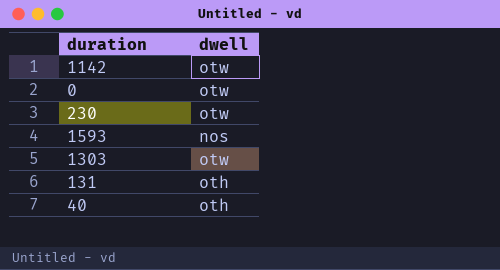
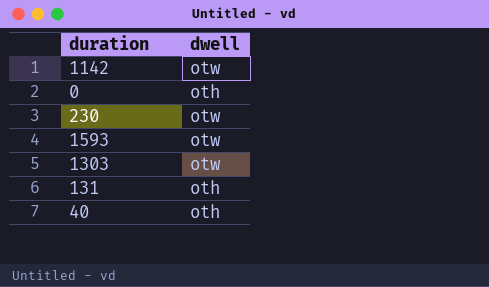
0 | dwell: otw -> oth
1593 | dwell: nos -> otw

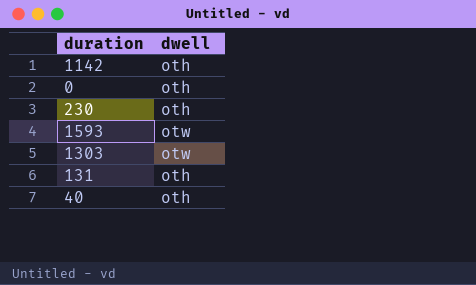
1142 | dwell: otw -> oth
230 | dwell: otw -> oth

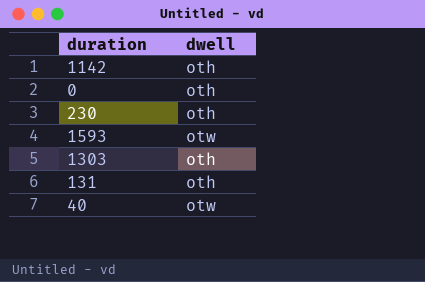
1303 | dwell: otw -> oth
40 | dwell: oth -> otw

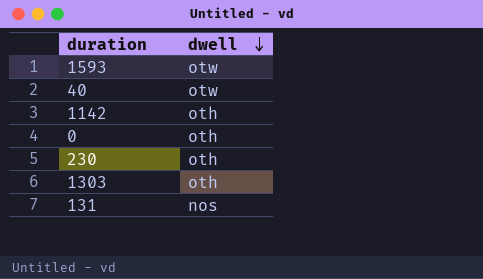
row order: none -> dwell descending
131 | dwell: oth -> nos

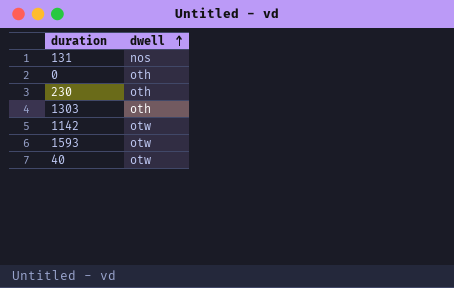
row order: dwell descending -> dwell ascending
1142 | dwell: oth -> otw

